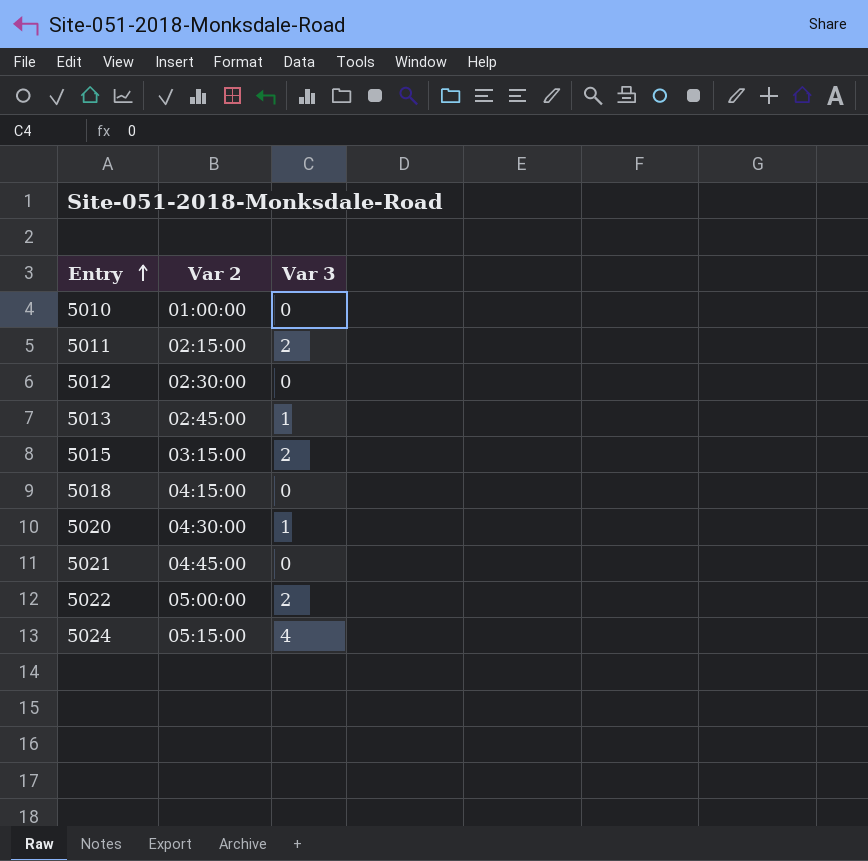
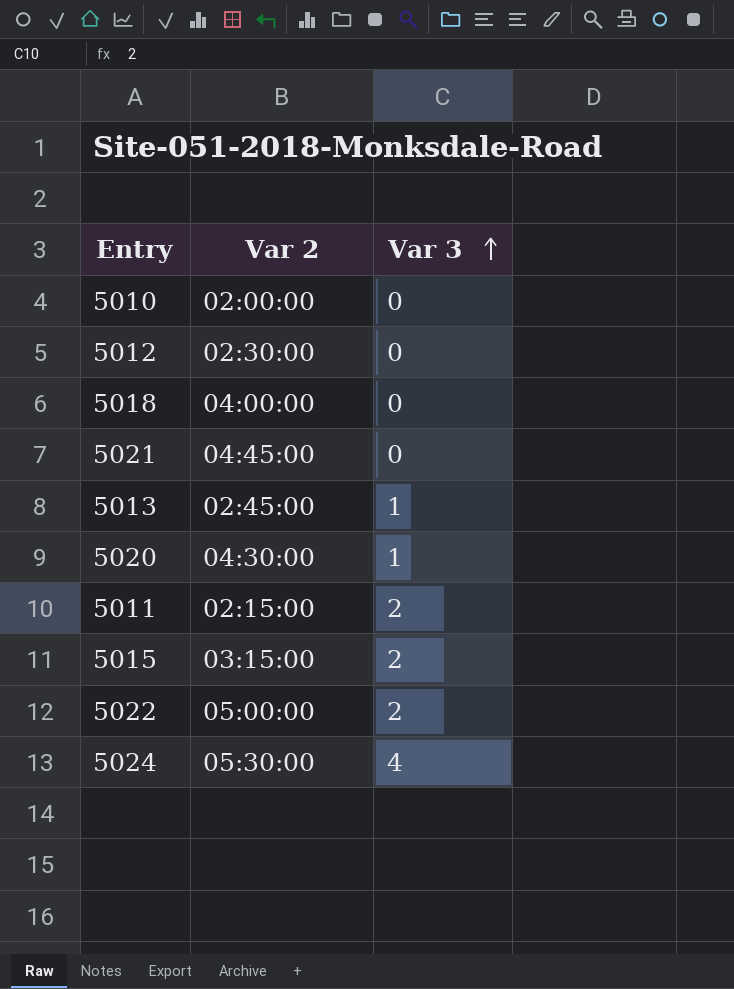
row order: Entry ascending -> Var 3 ascending
5010 | Var 2: 01:00:00 -> 02:00:00
5018 | Var 2: 04:15:00 -> 04:00:00
5024 | Var 2: 05:15:00 -> 05:30:00

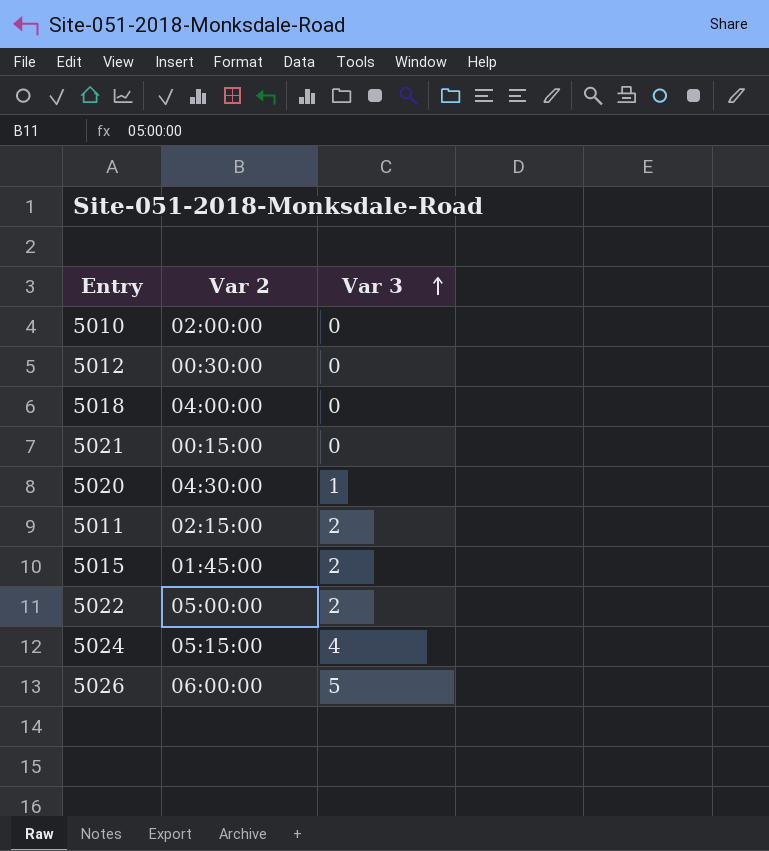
row 5013: 02:45:00 | 1 -> none
5012 | Var 2: 02:30:00 -> 00:30:00
5021 | Var 2: 04:45:00 -> 00:15:00
5015 | Var 2: 03:15:00 -> 01:45:00
5024 | Var 2: 05:30:00 -> 05:15:00
row 5026: none -> 06:00:00 | 5

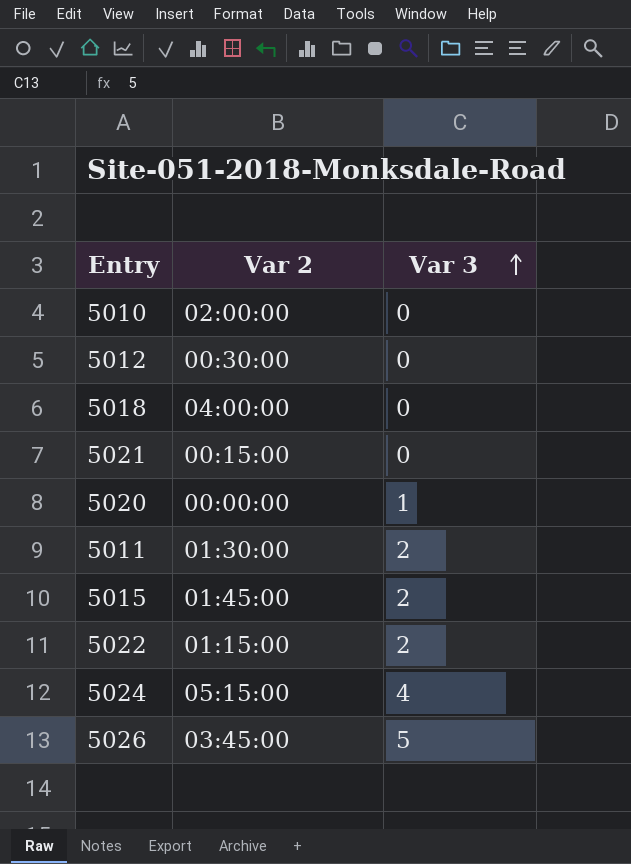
5020 | Var 2: 04:30:00 -> 00:00:00
5011 | Var 2: 02:15:00 -> 01:30:00
5022 | Var 2: 05:00:00 -> 01:15:00
5026 | Var 2: 06:00:00 -> 03:45:00

